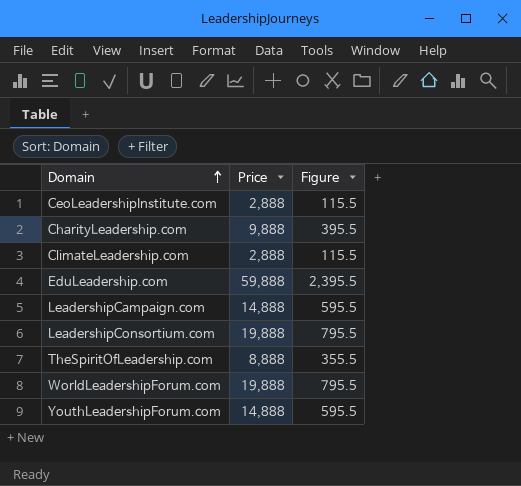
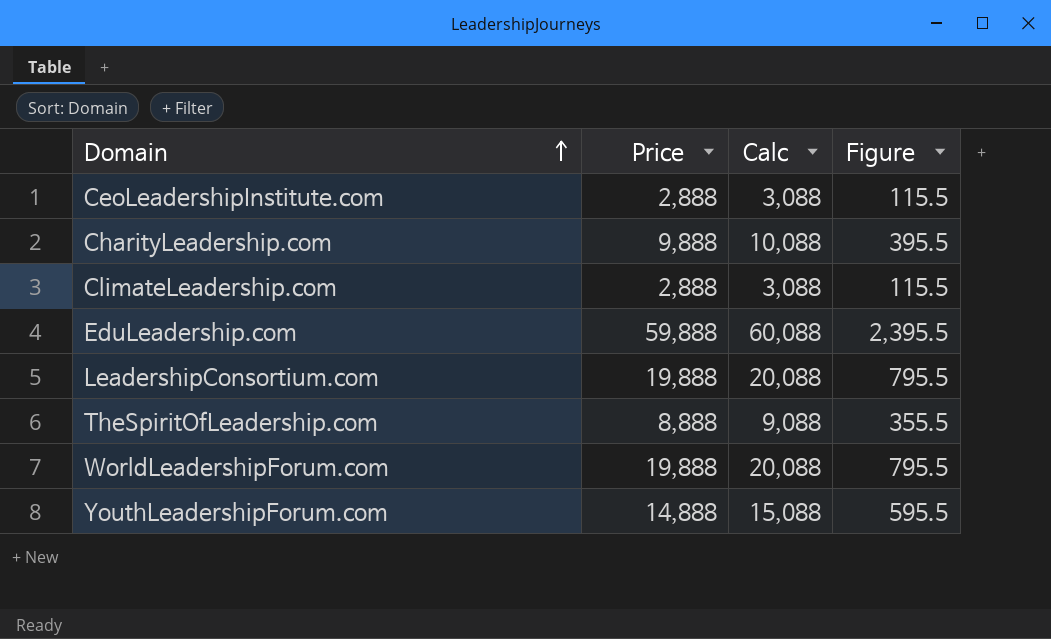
column Calc | formula: none -> [Price] + 200
row LeadershipCampaign.com: 14,888 | 595.5 -> none

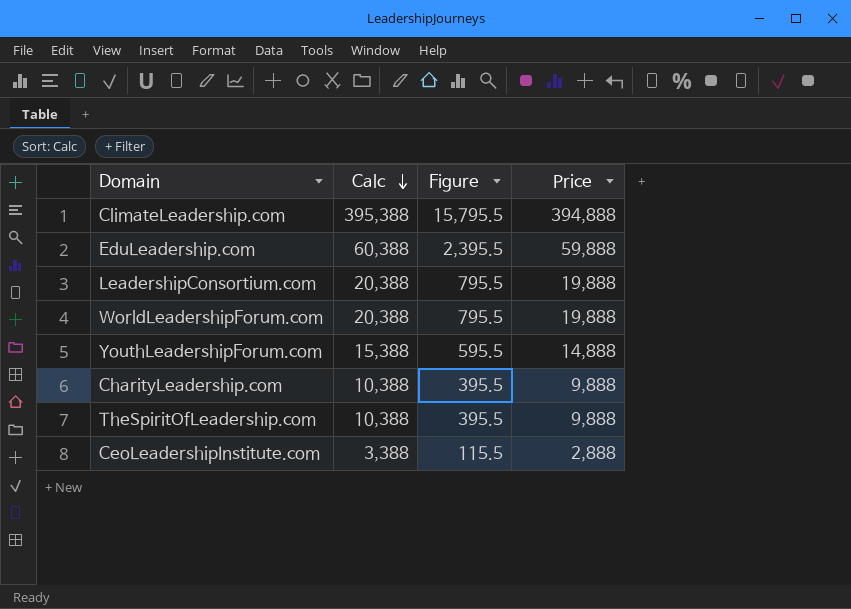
row order: Domain ascending -> Calc descending
column Calc | formula: [Price] + 200 -> [Price] + 500
column Price | position: 2 -> 4
ClimateLeadership.com | Figure: 115.5 -> 15,795.5
ClimateLeadership.com | Price: 2,888 -> 394,888
TheSpiritOfLeadership.com | Figure: 355.5 -> 395.5
TheSpiritOfLeadership.com | Price: 8,888 -> 9,888

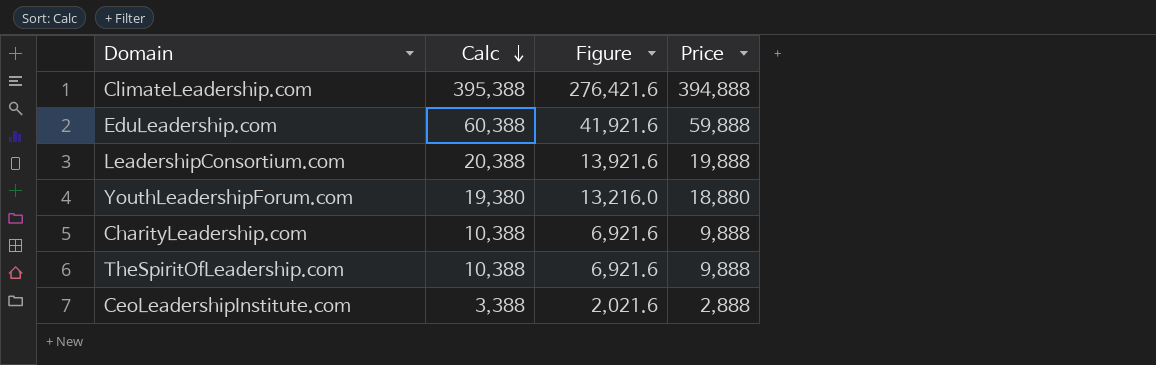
column Figure | formula: [Price] * 0.04 -> [Price] * 0.7
row WorldLeadershipForum.com: 20,388 | 795.5 | 19,888 -> none
YouthLeadershipForum.com | Calc: 15,388 -> 19,380
YouthLeadershipForum.com | Price: 14,888 -> 18,880

